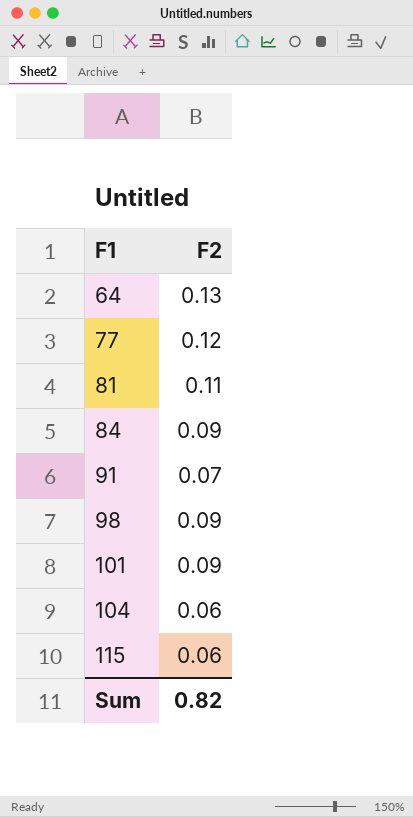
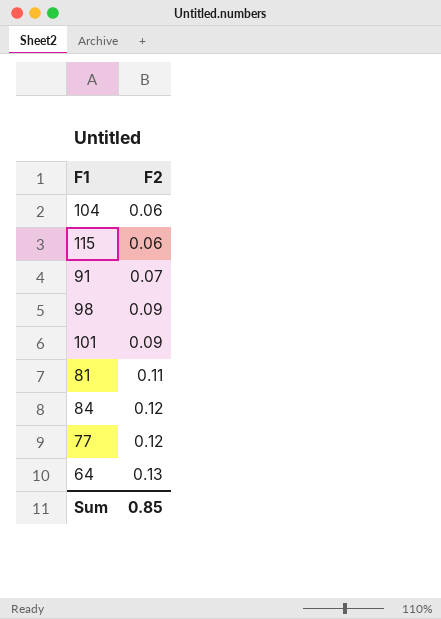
row order: F1 ascending -> F2 ascending
84 | F2: 0.09 -> 0.12
Sum | F2: 0.82 -> 0.85

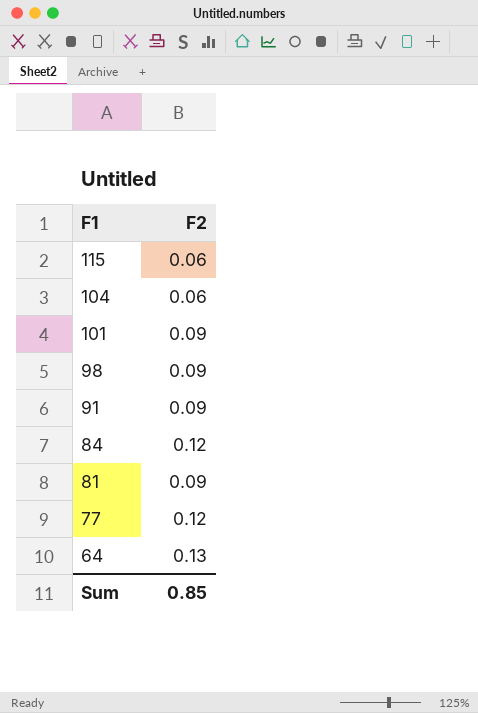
row order: F2 ascending -> F1 descending
91 | F2: 0.07 -> 0.09
81 | F2: 0.11 -> 0.09

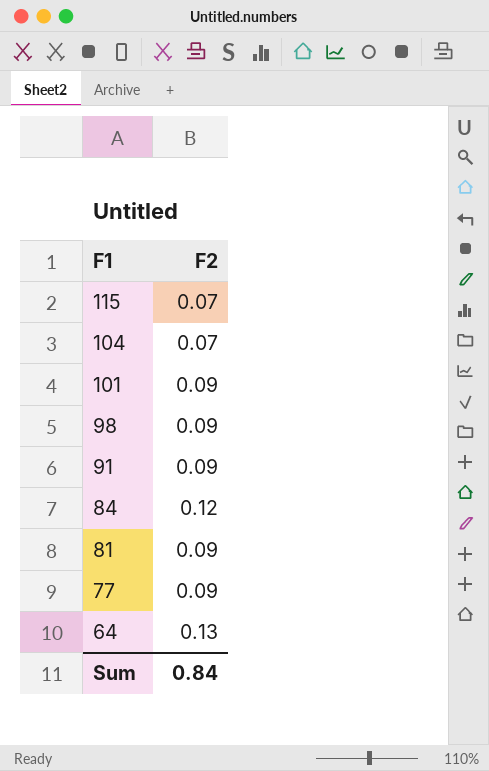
115 | F2: 0.06 -> 0.07
104 | F2: 0.06 -> 0.07
77 | F2: 0.12 -> 0.09
Sum | F2: 0.85 -> 0.84

